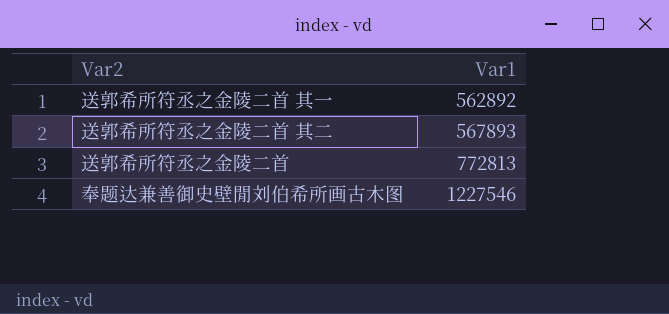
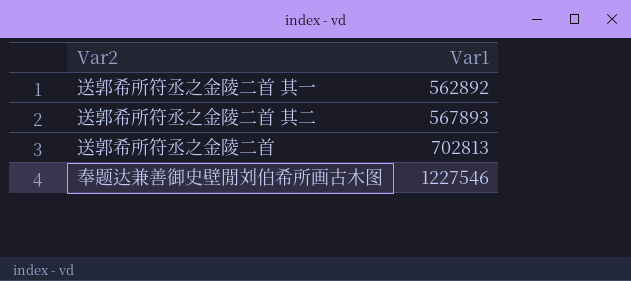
送郭希所符丞之金陵二首 | Var1: 772813 -> 702813

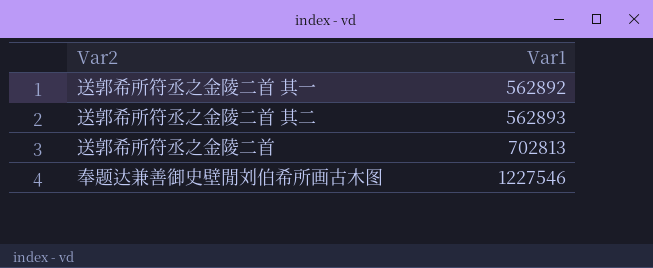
送郭希所符丞之金陵二首 其二 | Var1: 567893 -> 562893

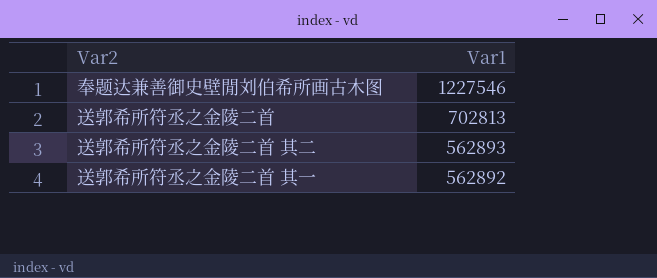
row order: Var1 ascending -> Var1 descending

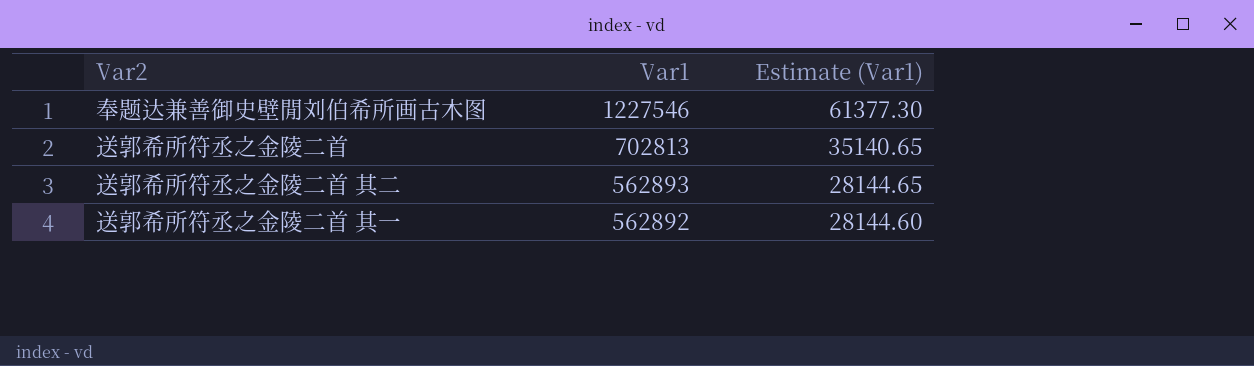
column Estimate (Var1) | formula: none -> [Var1] * 0.05

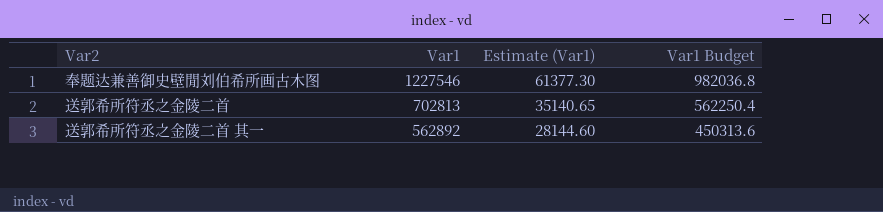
column Var1 Budget | formula: none -> [Var1] * 0.8
row 送郭希所符丞之金陵二首 其二: 562893 | 28144.65 -> none

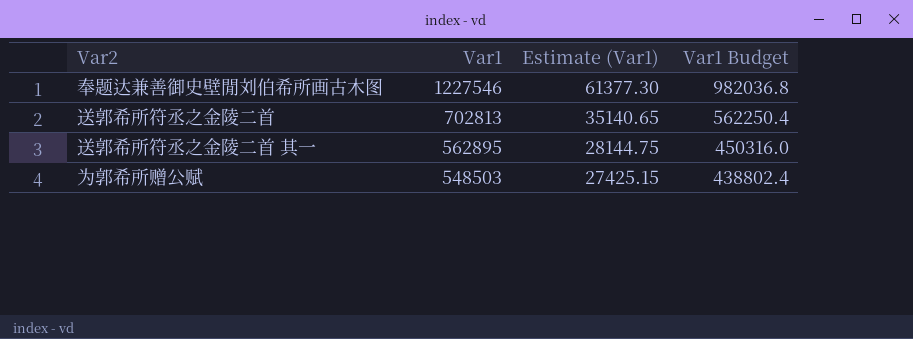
送郭希所符丞之金陵二首 其一 | Var1: 562892 -> 562895
送郭希所符丞之金陵二首 其一 | Estimate (Var1): 28144.60 -> 28144.75
送郭希所符丞之金陵二首 其一 | Var1 Budget: 450313.6 -> 450316.0
row 为郭希所赠公赋: none -> 548503 | 27425.15 | 438802.4

